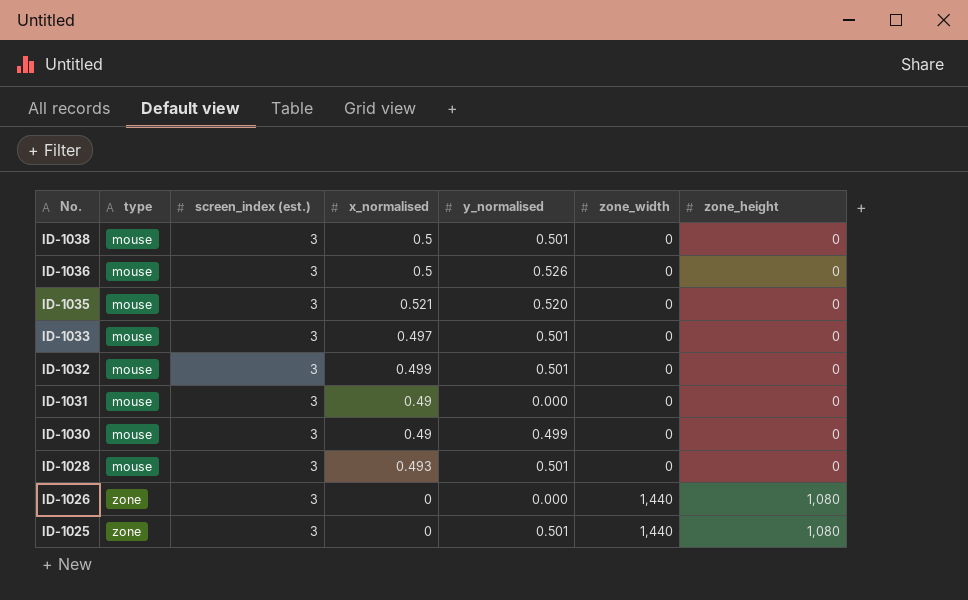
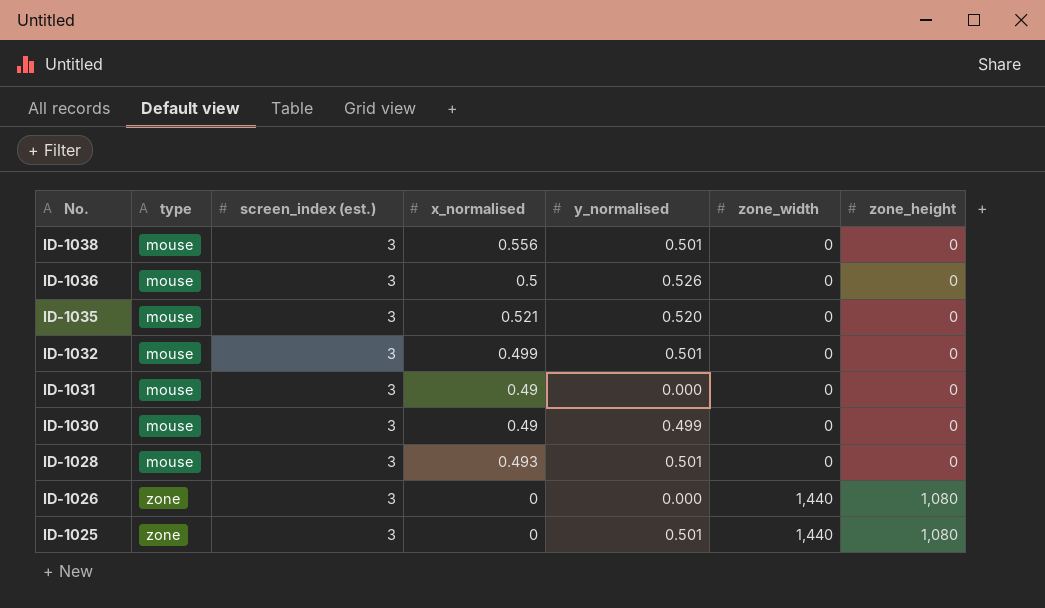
row ID-1033: mouse | 3 | 0.497 | 0.501 | 0 | 0 -> none
ID-1038 | x_normalised: 0.5 -> 0.556

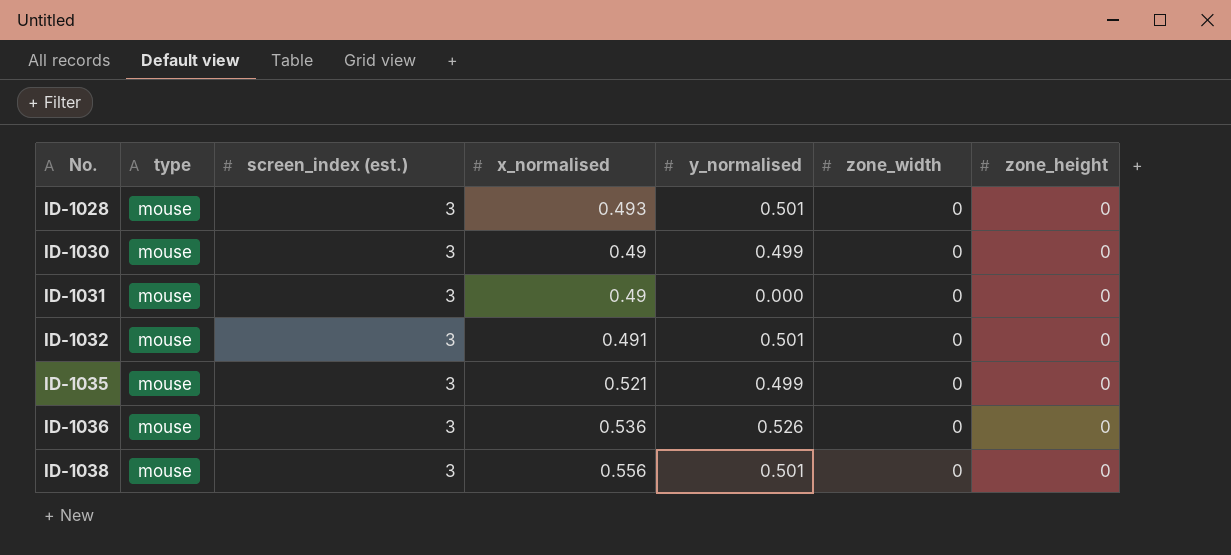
row order: No. descending -> No. ascending
row ID-1026: zone | 3 | 0 | 0.000 | 1,440 | 1,080 -> none
row ID-1025: zone | 3 | 0 | 0.501 | 1,440 | 1,080 -> none
ID-1032 | x_normalised: 0.499 -> 0.491
ID-1035 | y_normalised: 0.520 -> 0.499
ID-1036 | x_normalised: 0.5 -> 0.536

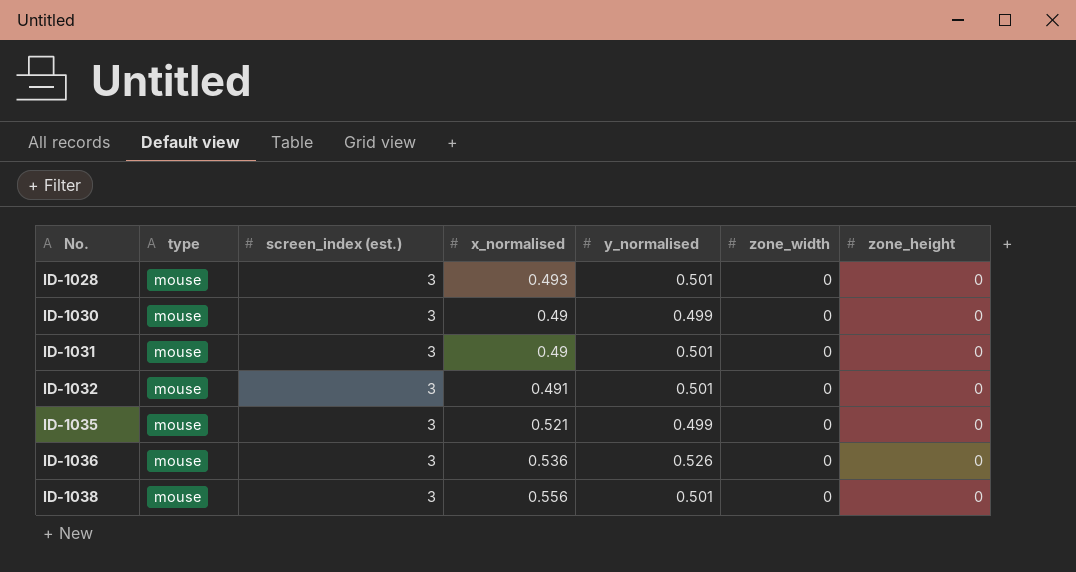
ID-1031 | y_normalised: 0.000 -> 0.501

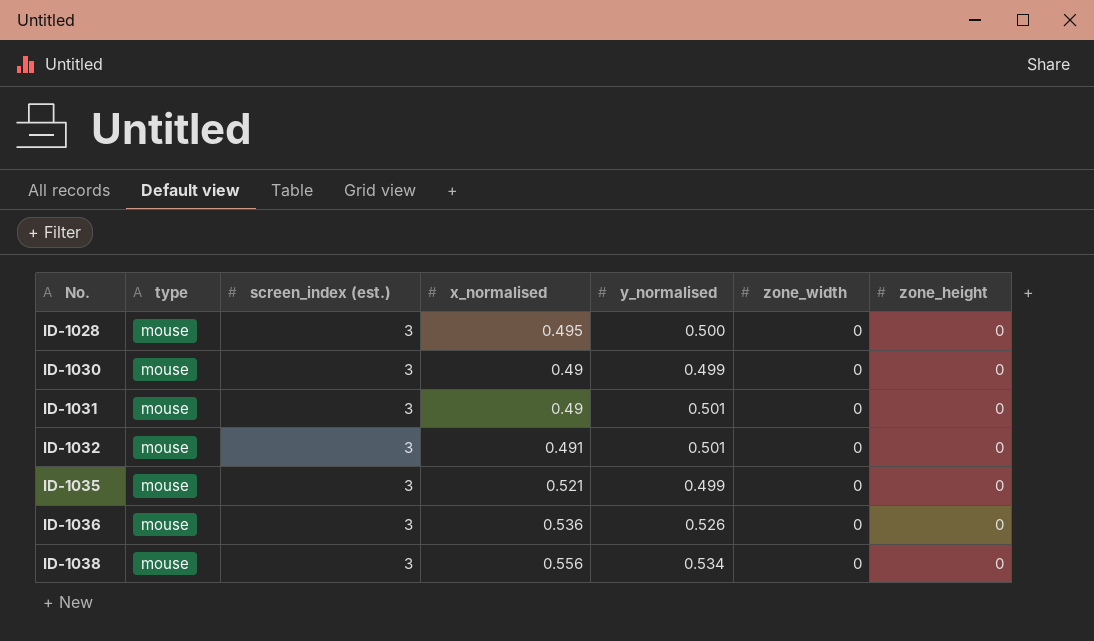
ID-1028 | x_normalised: 0.493 -> 0.495
ID-1028 | y_normalised: 0.501 -> 0.500
ID-1038 | y_normalised: 0.501 -> 0.534

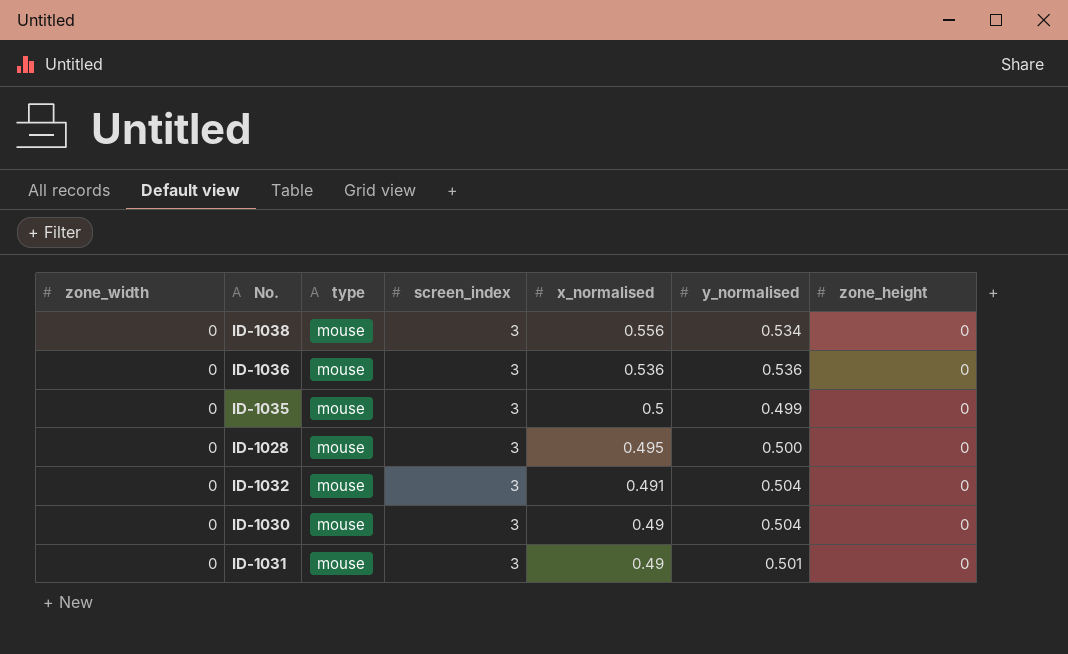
row order: No. ascending -> x_normalised descending
column zone_width | position: 6 -> 1
column name: screen_index (est.) -> screen_index
ID-1036 | y_normalised: 0.526 -> 0.536
ID-1035 | x_normalised: 0.521 -> 0.5
ID-1032 | y_normalised: 0.501 -> 0.504
ID-1030 | y_normalised: 0.499 -> 0.504

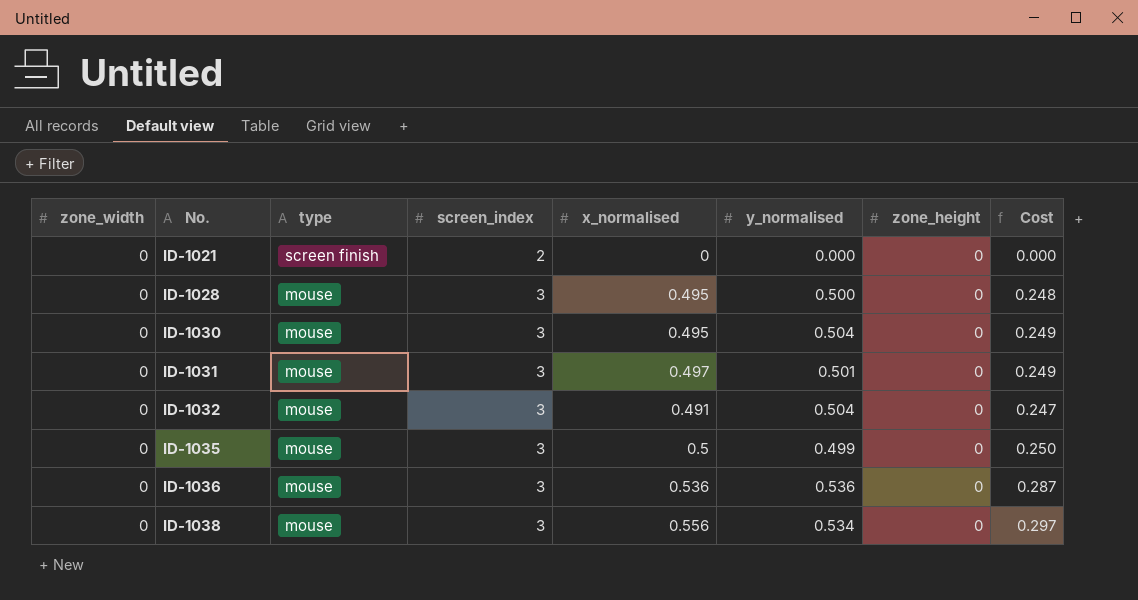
row order: x_normalised descending -> No. ascending
column Cost | formula: none -> [x_normalised] * [y_normalised]
row ID-1021: none -> 0 | screen finish | 2 | 0 | 0.000 | 0 | 0.000
ID-1030 | x_normalised: 0.49 -> 0.495
ID-1031 | x_normalised: 0.49 -> 0.497

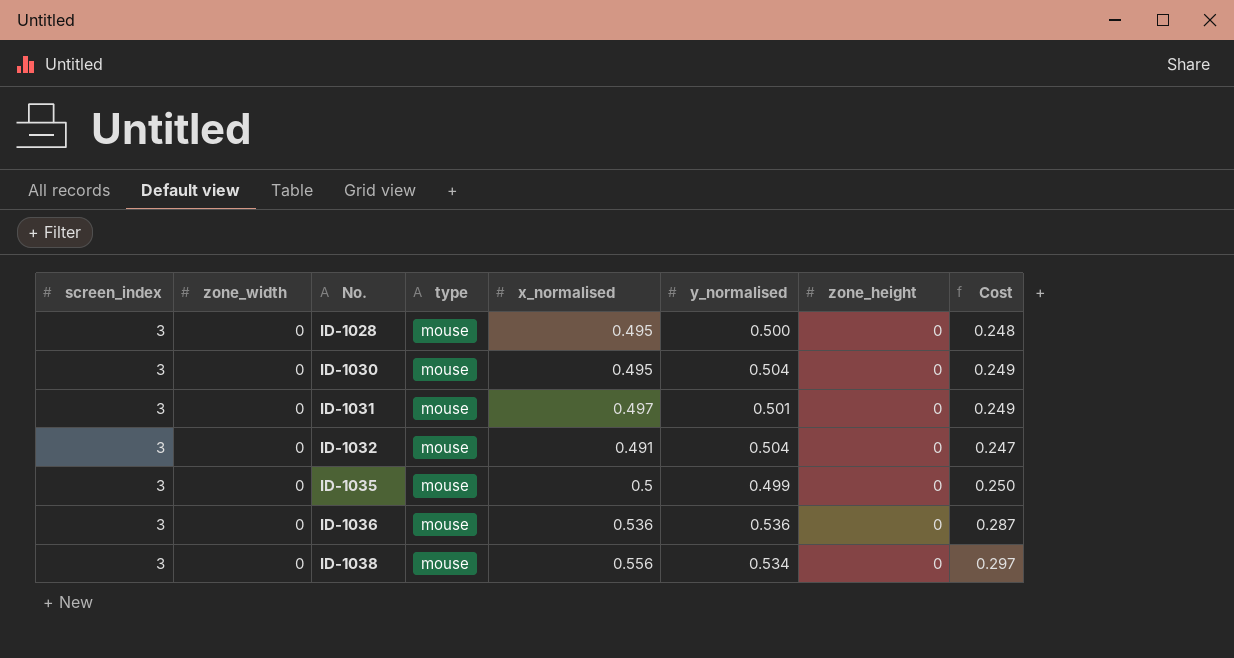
column screen_index | position: 4 -> 1
row ID-1021: 0 | screen finish | 2 | 0 | 0.000 | 0 | 0.000 -> none

